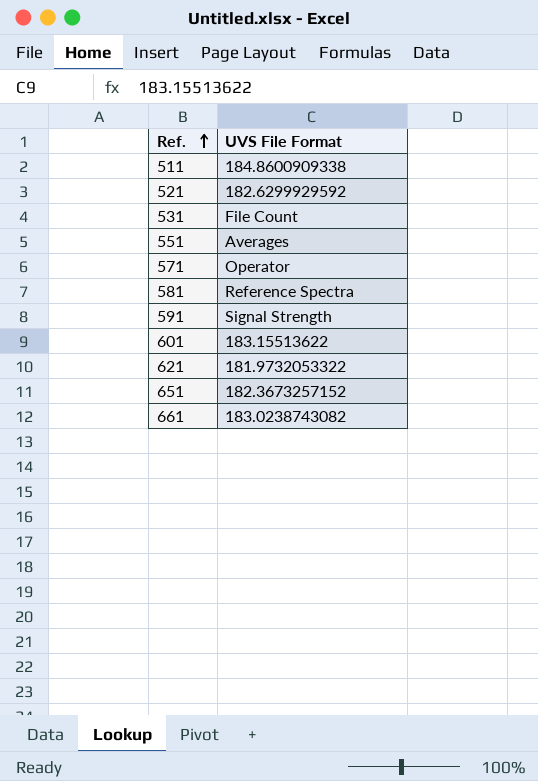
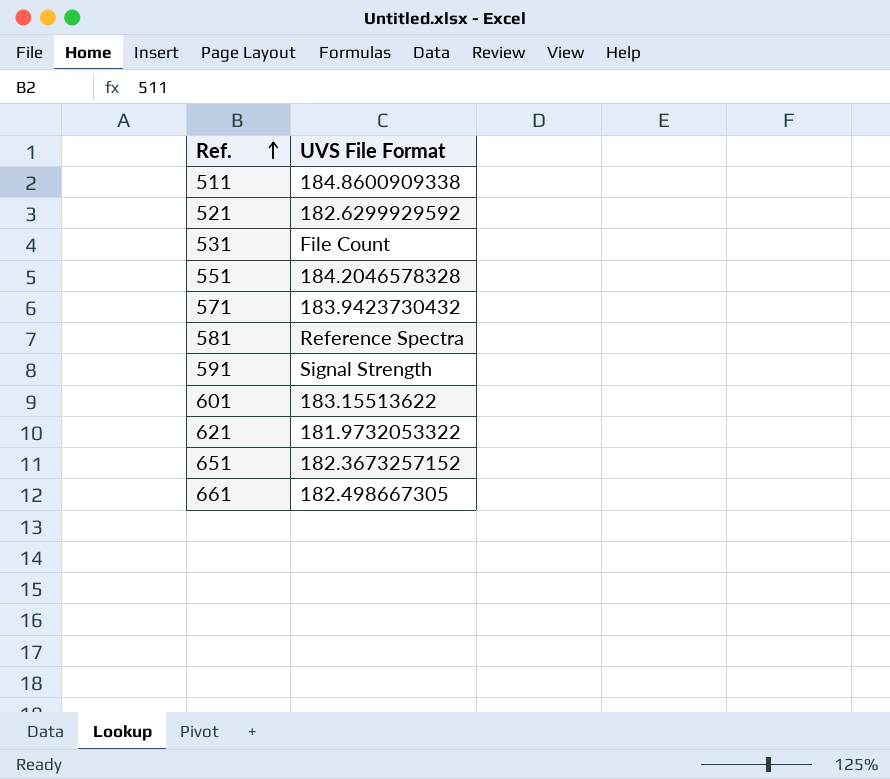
551 | UVS File Format: Averages -> 184.2046578328
571 | UVS File Format: Operator -> 183.9423730432
661 | UVS File Format: 183.0238743082 -> 182.498667305

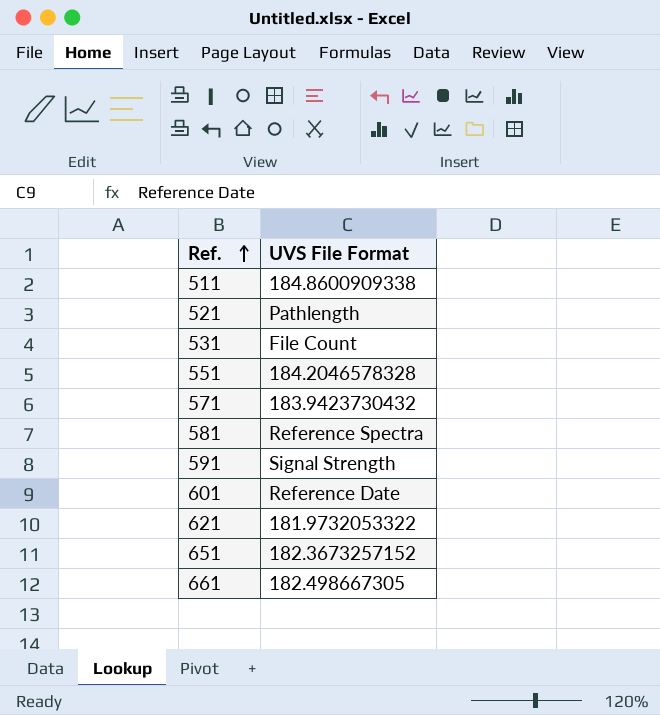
521 | UVS File Format: 182.6299929592 -> Pathlength
601 | UVS File Format: 183.15513622 -> Reference Date

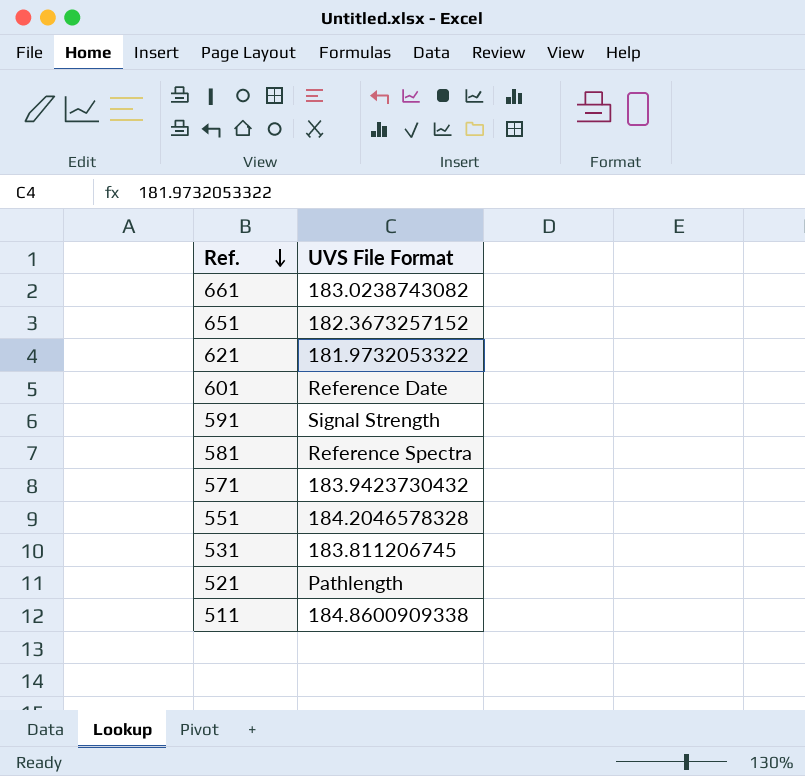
row order: Ref. ascending -> Ref. descending
661 | UVS File Format: 182.498667305 -> 183.0238743082
531 | UVS File Format: File Count -> 183.811206745

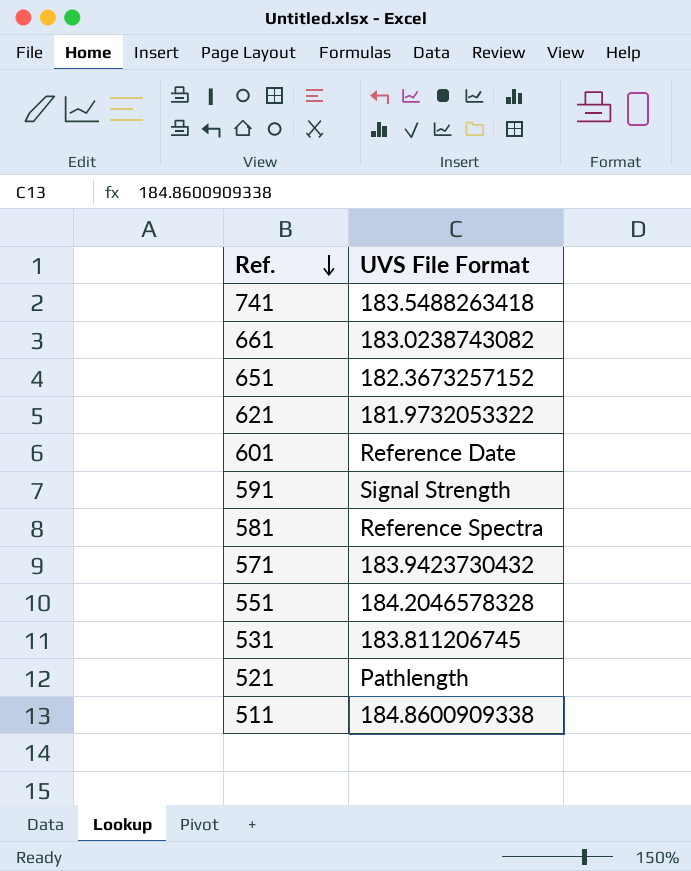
row 741: none -> 183.5488263418

